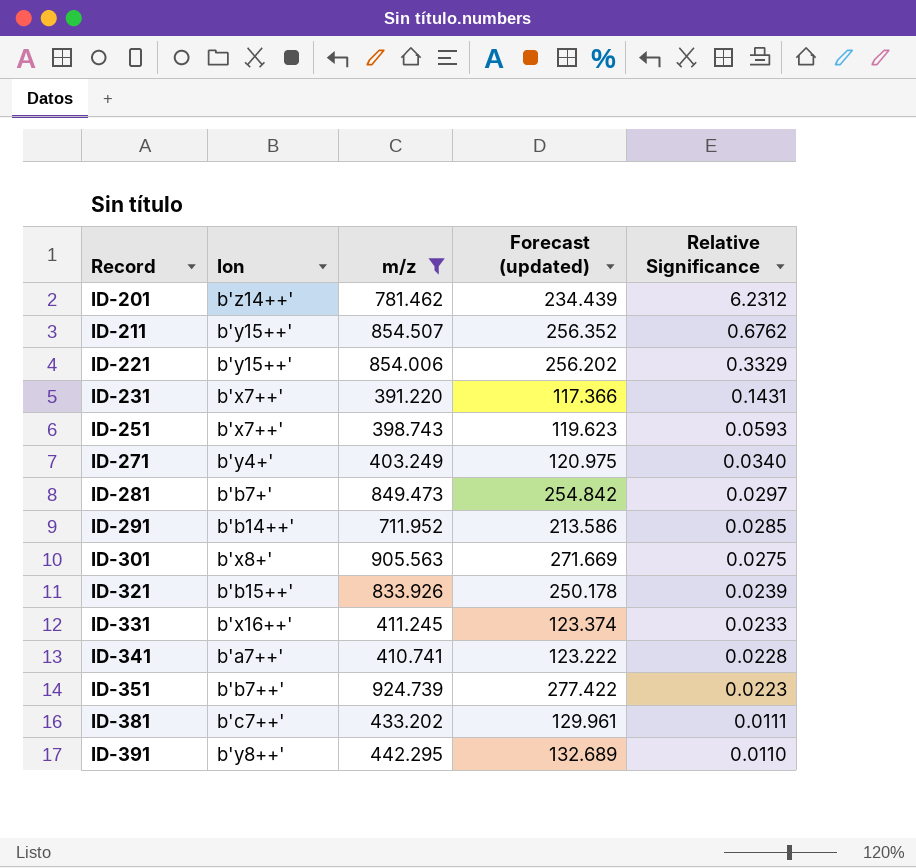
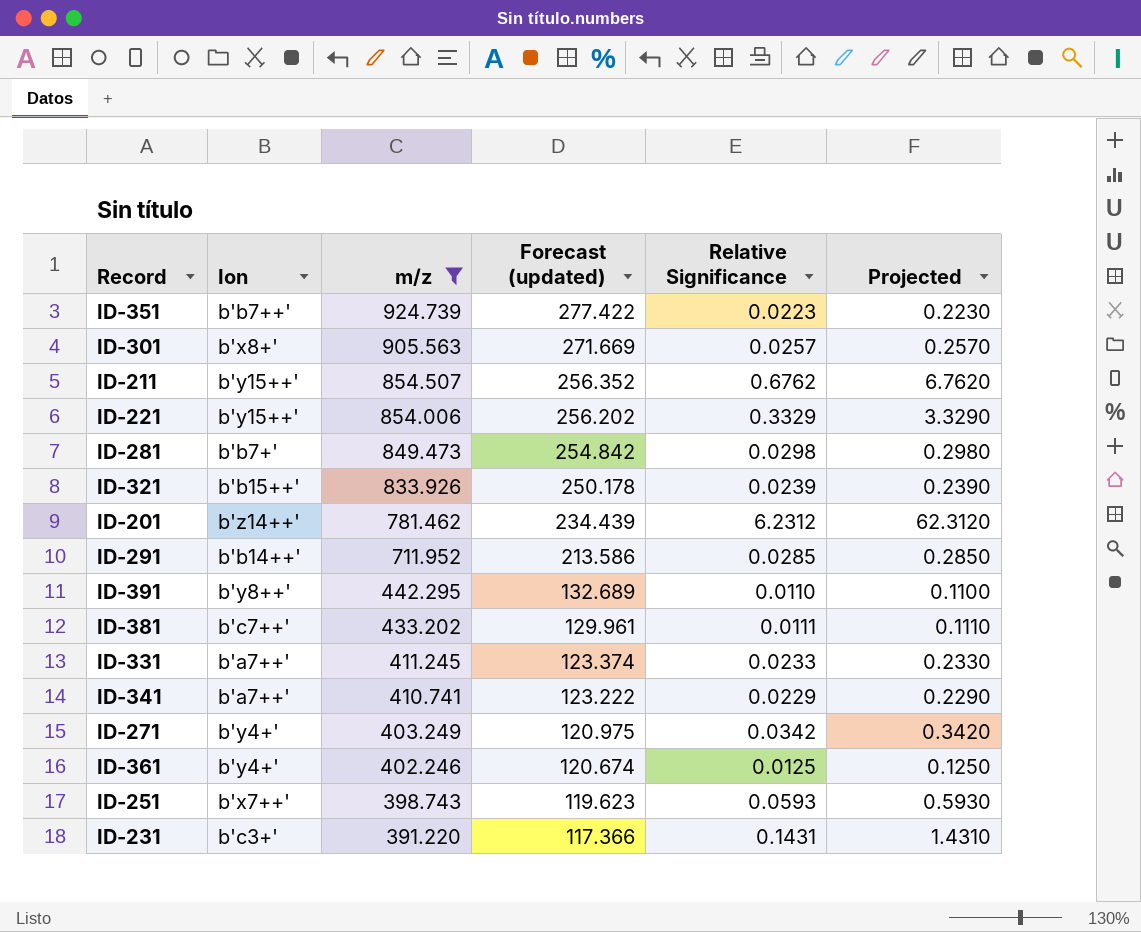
row order: Record ascending -> m/z descending
column Projected | formula: none -> [Relative Significance] * 10
ID-301 | Relative Significance: 0.0275 -> 0.0257
ID-281 | Relative Significance: 0.0297 -> 0.0298
ID-331 | Ion: b'x16++' -> b'a7++'
ID-341 | Relative Significance: 0.0228 -> 0.0229
ID-271 | Relative Significance: 0.0340 -> 0.0342
row ID-361: none -> b'y4+' | 402.246 | 120.674 | 0.0125 | 0.1250
ID-231 | Ion: b'x7++' -> b'c3+'

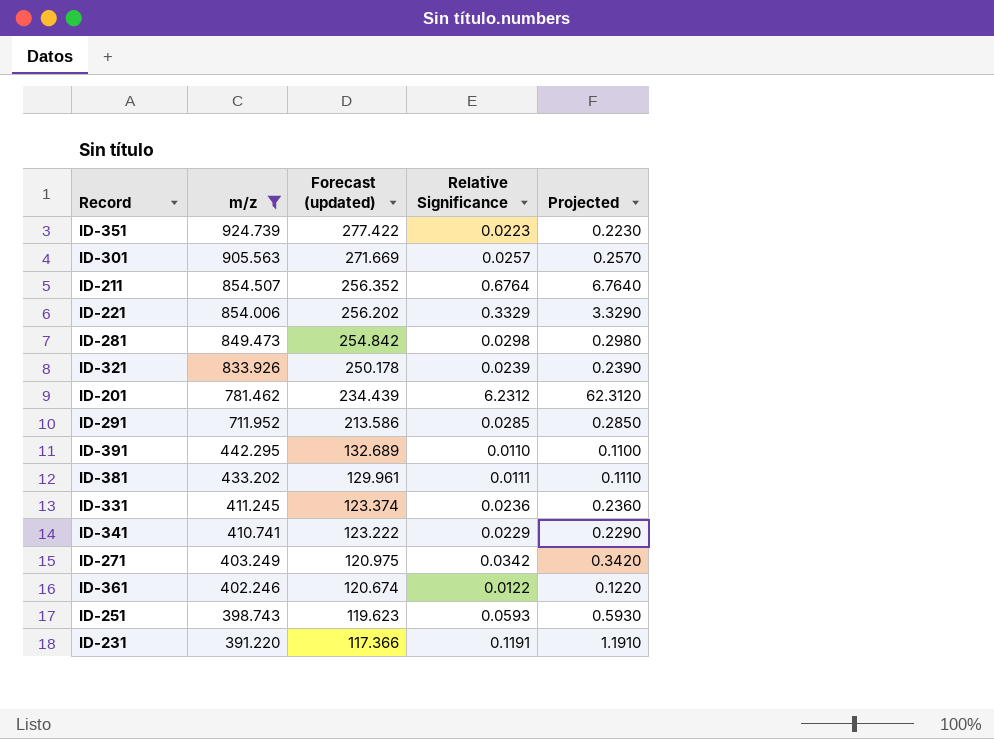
column Ion | position: 2 -> none
ID-211 | Relative Significance: 0.6762 -> 0.6764
ID-211 | Projected: 6.7620 -> 6.7640
ID-331 | Relative Significance: 0.0233 -> 0.0236
ID-331 | Projected: 0.2330 -> 0.2360
ID-361 | Relative Significance: 0.0125 -> 0.0122
ID-361 | Projected: 0.1250 -> 0.1220
ID-231 | Relative Significance: 0.1431 -> 0.1191
ID-231 | Projected: 1.4310 -> 1.1910

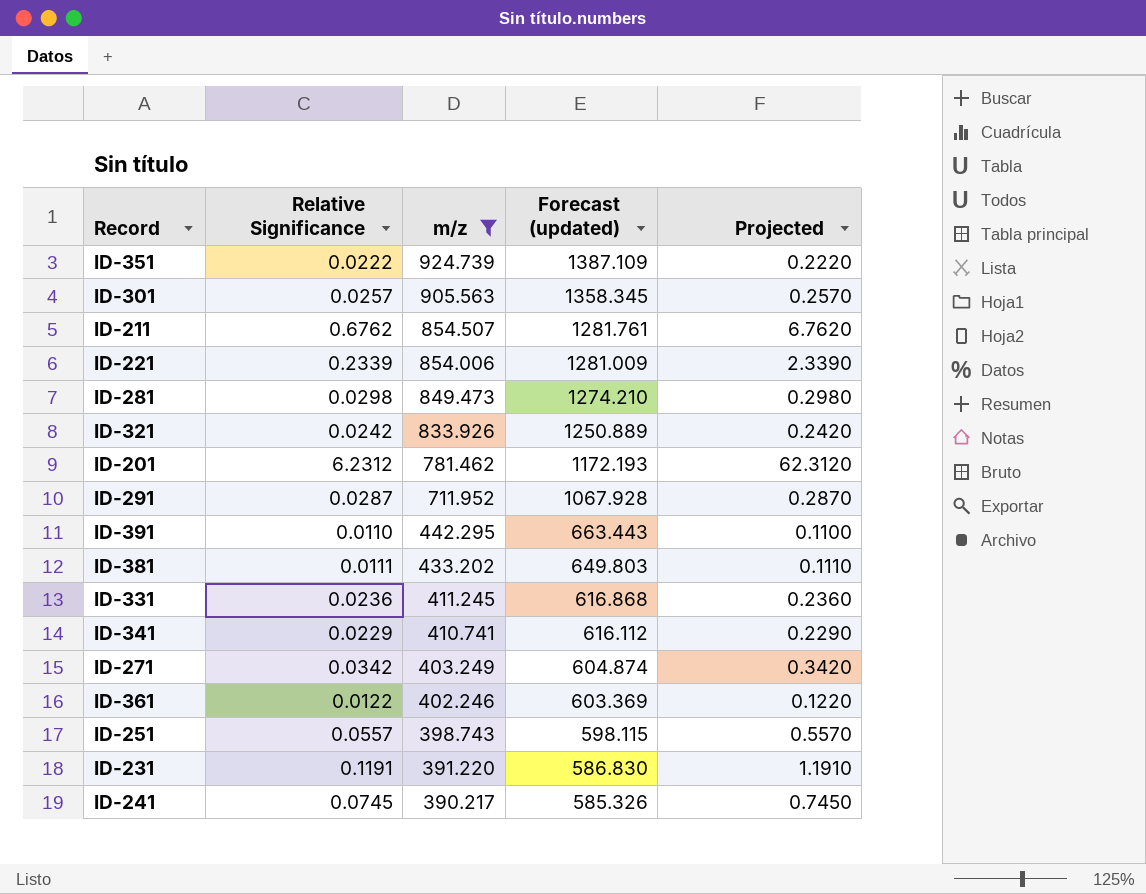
column Relative Significance | position: 4 -> 2
column Forecast (updated) | formula: [m/z] * 0.3 -> [m/z] * 1.5
ID-351 | Relative Significance: 0.0223 -> 0.0222
ID-351 | Projected: 0.2230 -> 0.2220
ID-211 | Relative Significance: 0.6764 -> 0.6762
ID-211 | Projected: 6.7640 -> 6.7620
ID-221 | Relative Significance: 0.3329 -> 0.2339
ID-221 | Projected: 3.3290 -> 2.3390
ID-321 | Relative Significance: 0.0239 -> 0.0242
ID-321 | Projected: 0.2390 -> 0.2420
ID-291 | Relative Significance: 0.0285 -> 0.0287
ID-291 | Projected: 0.2850 -> 0.2870
ID-251 | Relative Significance: 0.0593 -> 0.0557
ID-251 | Projected: 0.5930 -> 0.5570
row ID-241: none -> 0.0745 | 390.217 | 585.326 | 0.7450

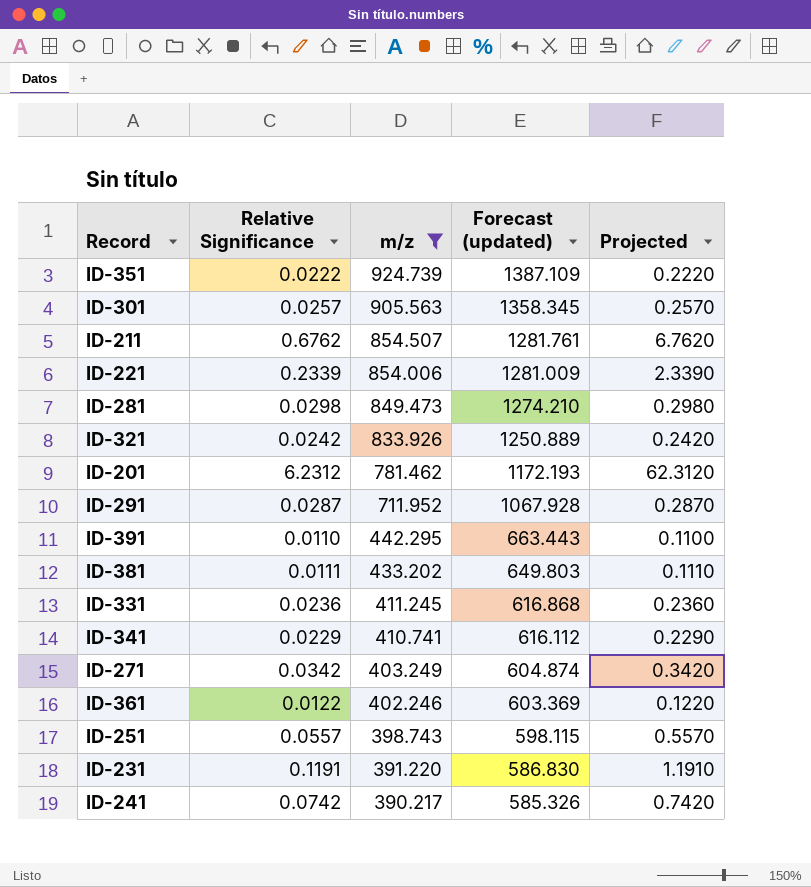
ID-241 | Relative Significance: 0.0745 -> 0.0742
ID-241 | Projected: 0.7450 -> 0.7420

